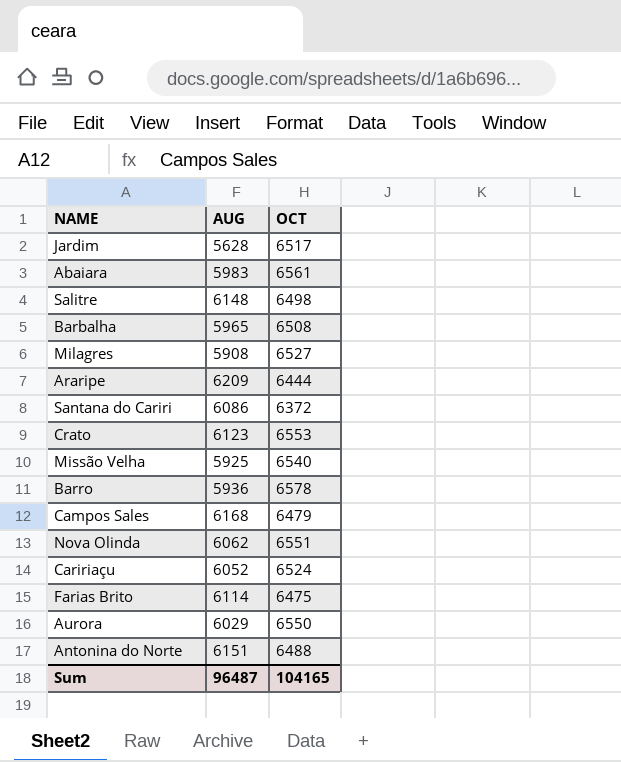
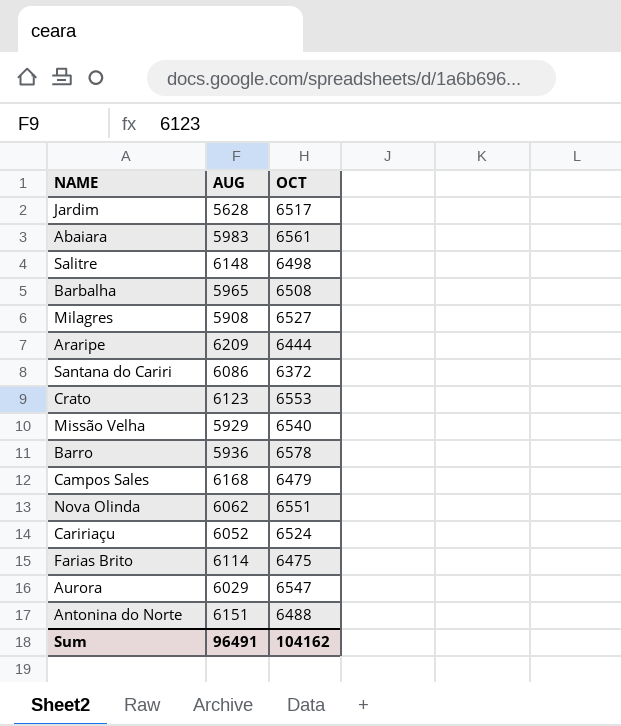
Missão Velha | AUG: 5925 -> 5929
Aurora | OCT: 6550 -> 6547
Sum | AUG: 96487 -> 96491
Sum | OCT: 104165 -> 104162

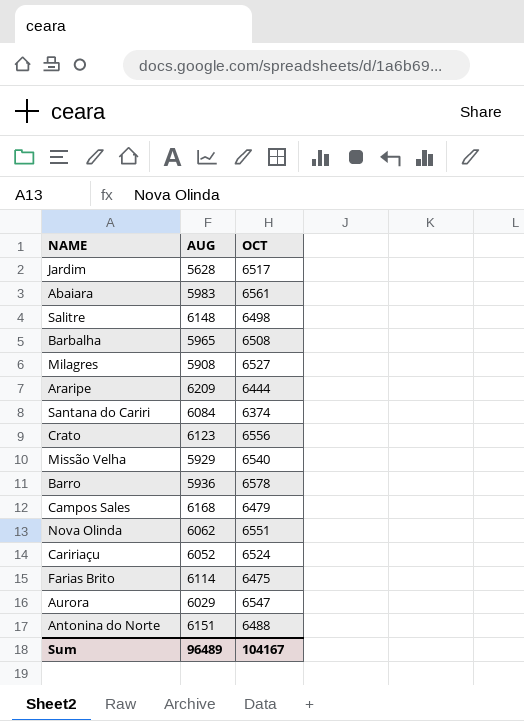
Santana do Cariri | AUG: 6086 -> 6084
Santana do Cariri | OCT: 6372 -> 6374
Crato | OCT: 6553 -> 6556
Sum | AUG: 96491 -> 96489
Sum | OCT: 104162 -> 104167

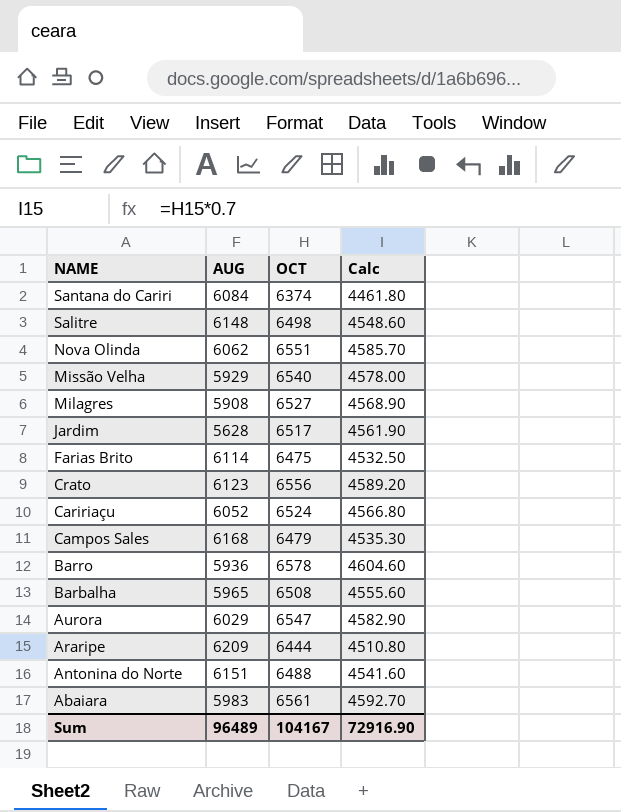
row order: none -> NAME descending
column Calc | formula: none -> [OCT] * 0.7

